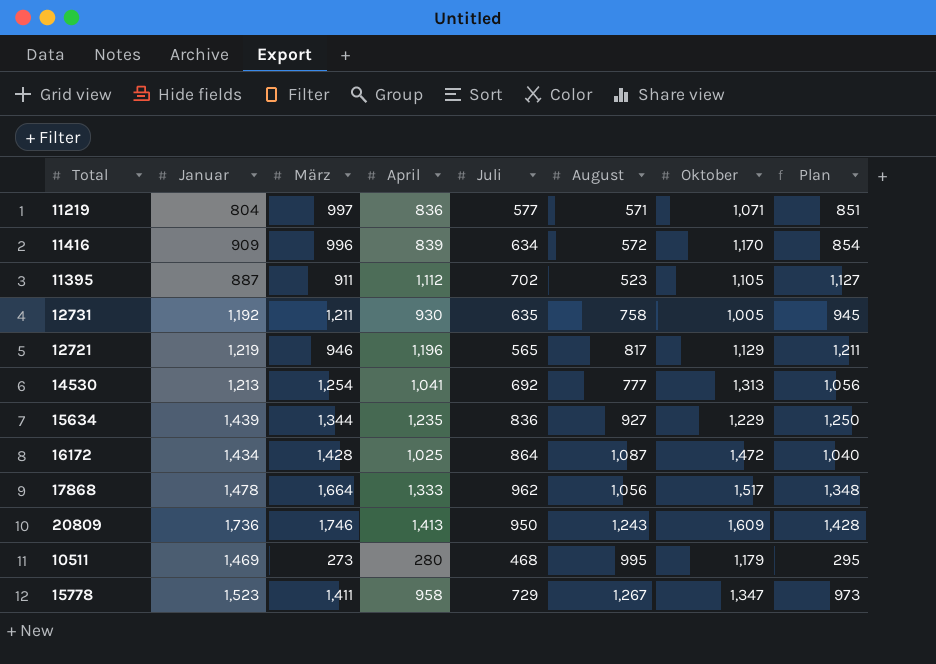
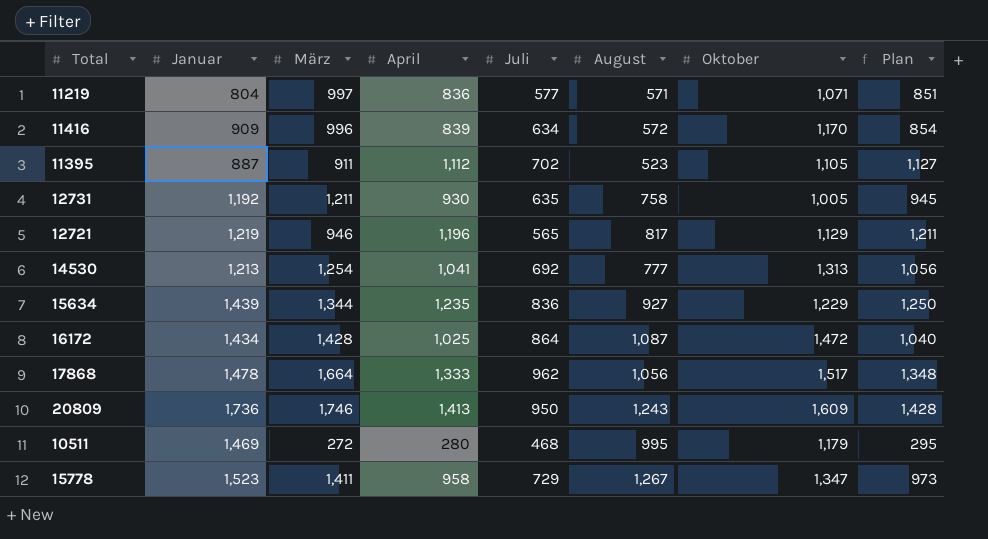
10511 | März: 273 -> 272

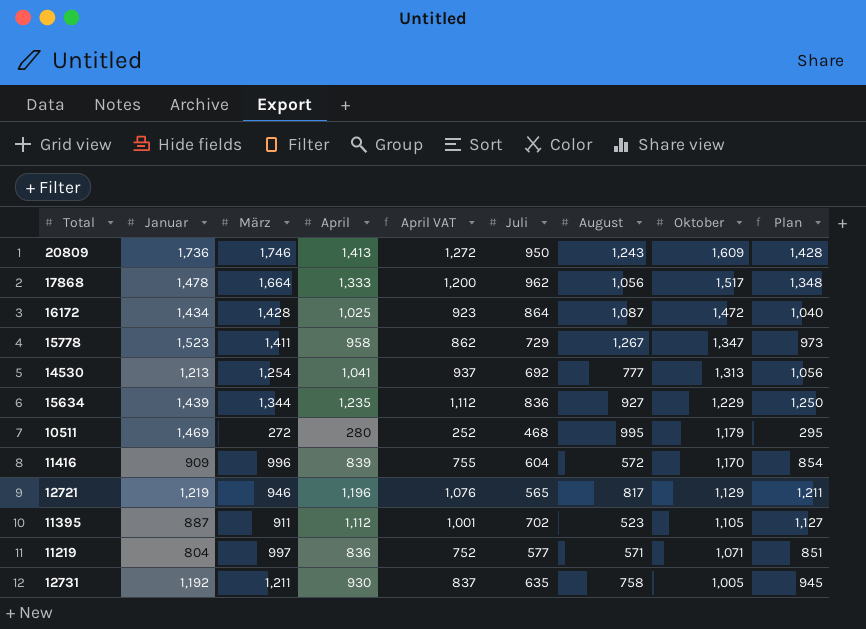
row order: none -> Oktober descending
column April VAT | formula: none -> [April] * 0.9
11416 | Juli: 634 -> 604

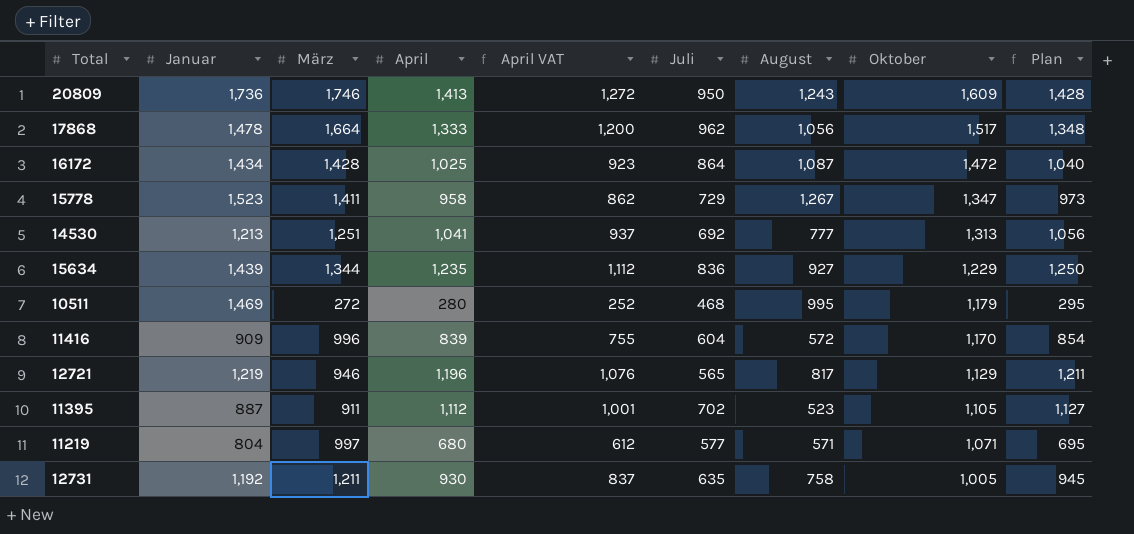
14530 | März: 1,254 -> 1,251
11219 | April: 836 -> 680
11219 | April VAT: 752 -> 612
11219 | Plan: 851 -> 695

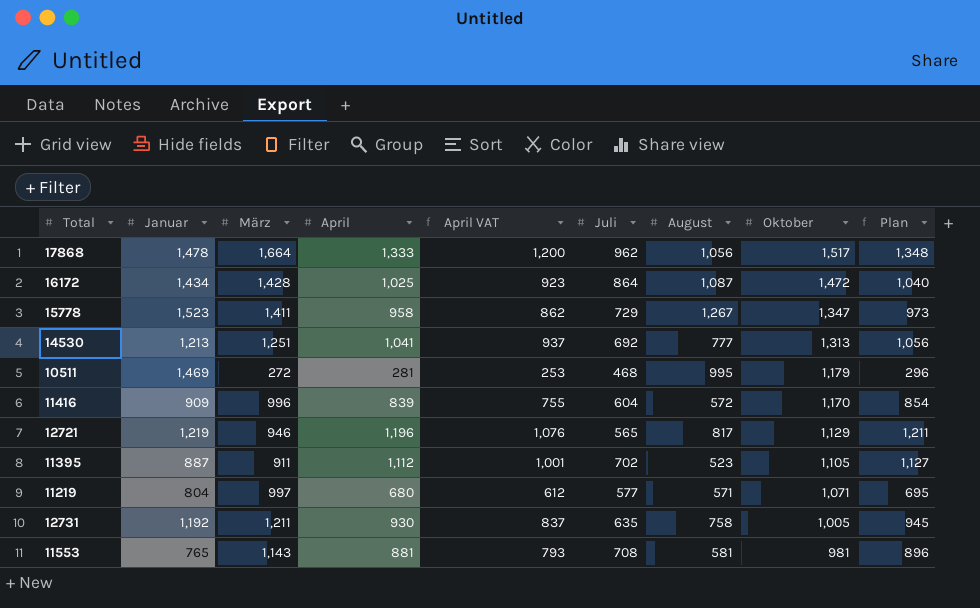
row 20809: 1,736 | 1,746 | 1,413 | 1,272 | 950 | 1,243 | 1,609 | 1,428 -> none
row 15634: 1,439 | 1,344 | 1,235 | 1,112 | 836 | 927 | 1,229 | 1,250 -> none
10511 | April: 280 -> 281
10511 | April VAT: 252 -> 253
10511 | Plan: 295 -> 296
row 11553: none -> 765 | 1,143 | 881 | 793 | 708 | 581 | 981 | 896

